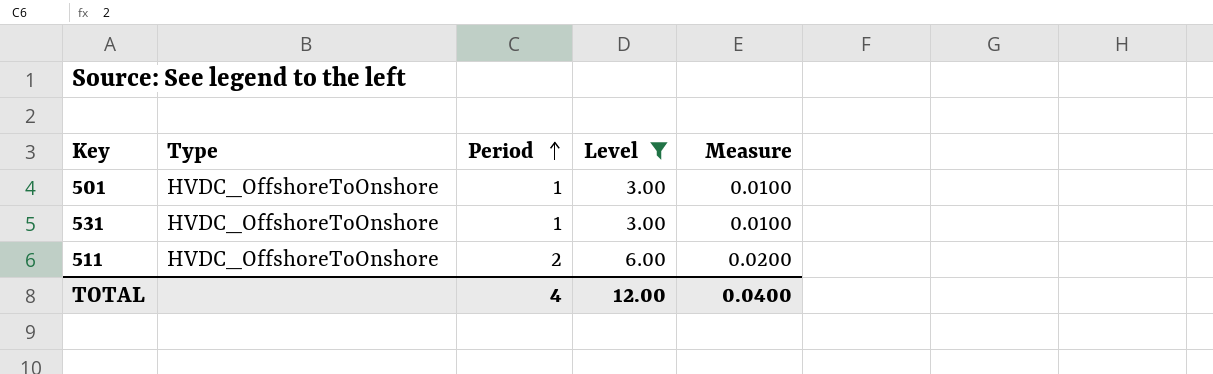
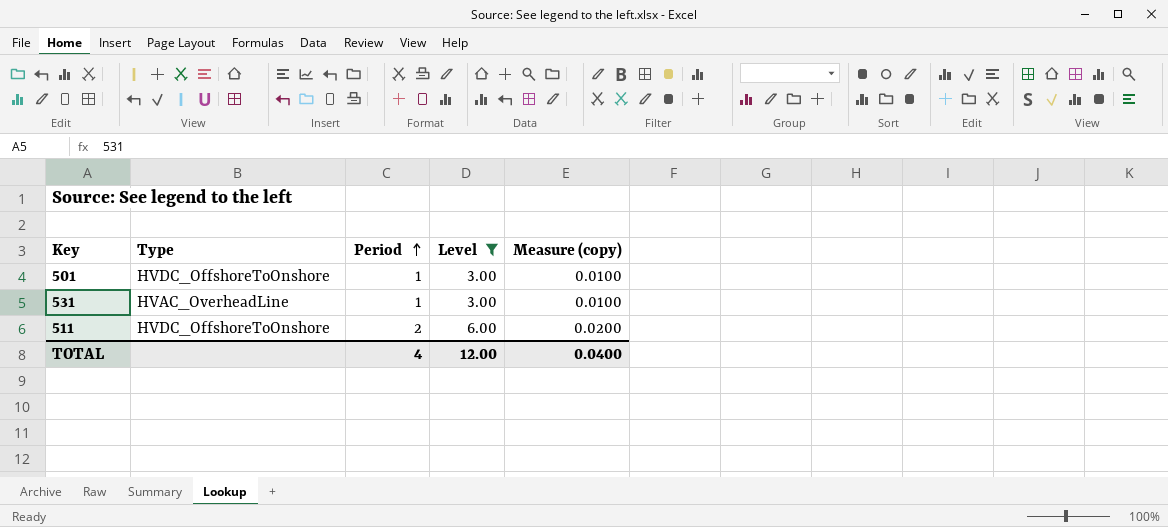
column name: Measure -> Measure (copy)
531 | Type: HVDC_OffshoreToOnshore -> HVAC_OverheadLine

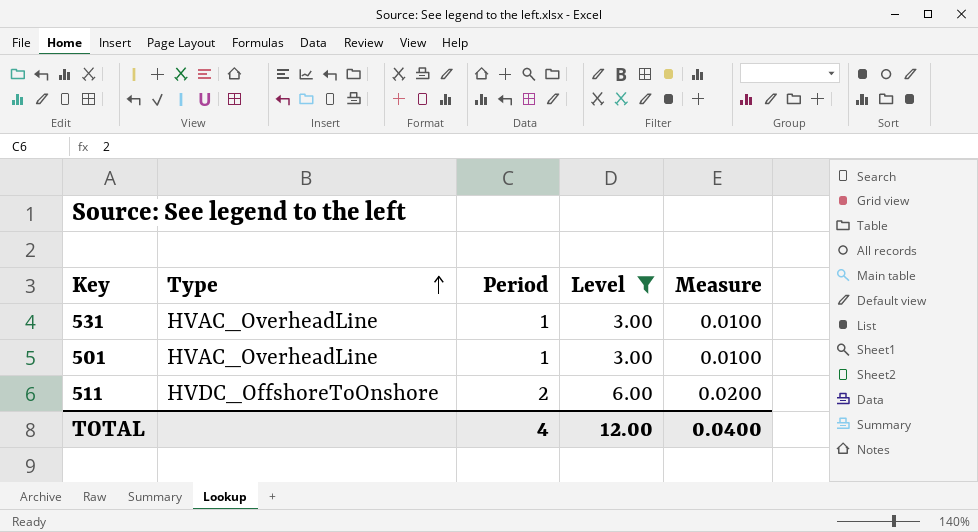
row order: Period ascending -> Type ascending
column name: Measure (copy) -> Measure
501 | Type: HVDC_OffshoreToOnshore -> HVAC_OverheadLine

